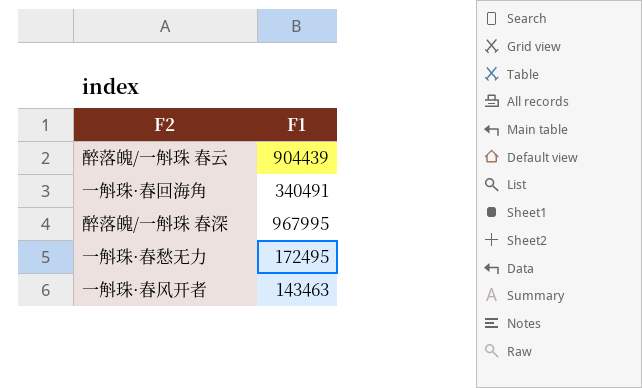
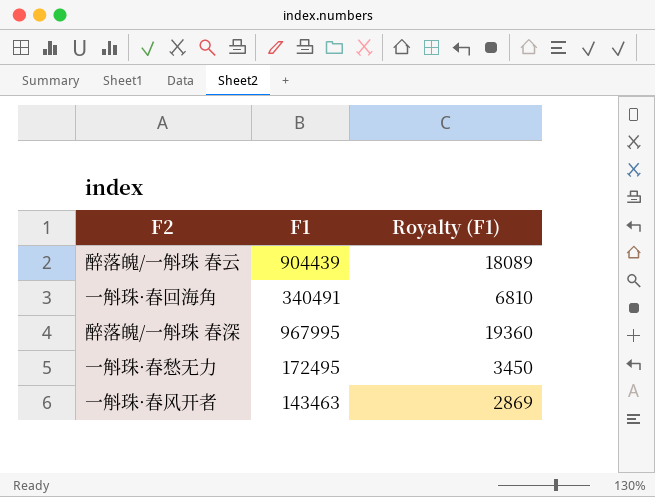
column Royalty (F1) | formula: none -> [F1] * 0.02

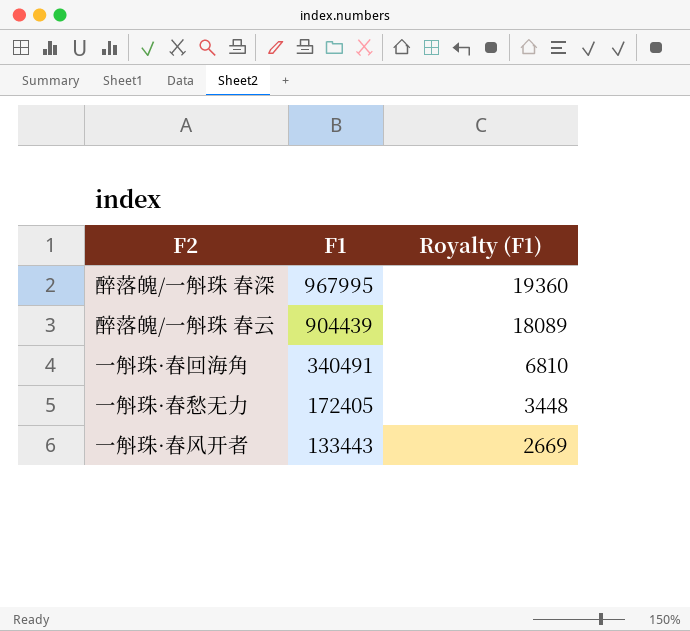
row order: none -> F1 descending
一斛珠·春愁无力 | F1: 172495 -> 172405
一斛珠·春愁无力 | Royalty (F1): 3450 -> 3448
一斛珠·春风开者 | F1: 143463 -> 133443
一斛珠·春风开者 | Royalty (F1): 2869 -> 2669

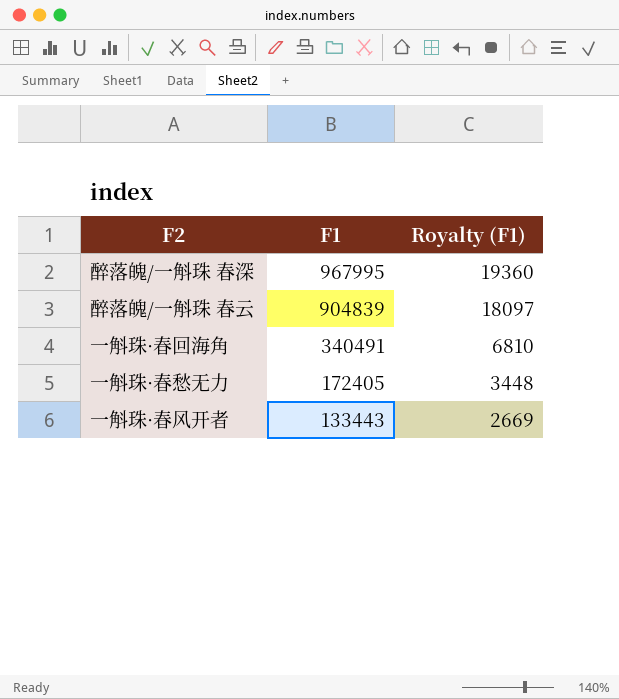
醉落魄/一斛珠 春云 | F1: 904439 -> 904839
醉落魄/一斛珠 春云 | Royalty (F1): 18089 -> 18097

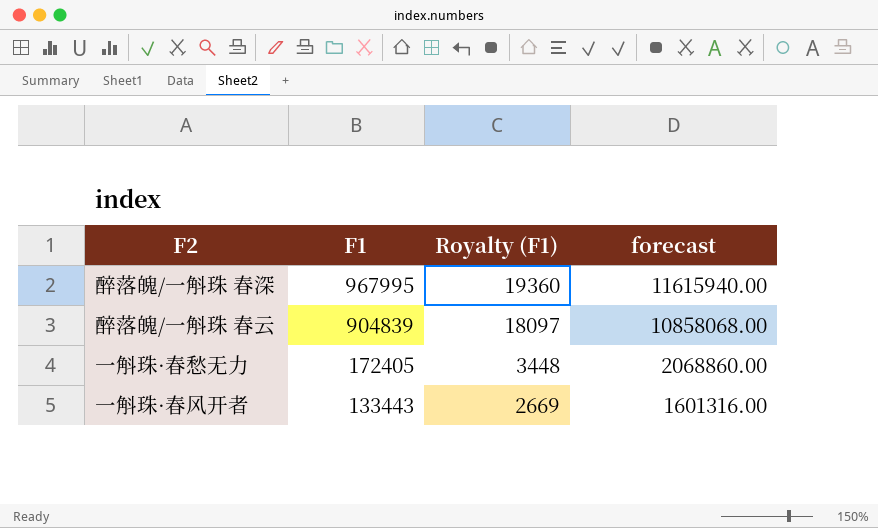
column forecast | formula: none -> [F1] * 12
row 一斛珠·春回海角: 340491 | 6810 -> none

